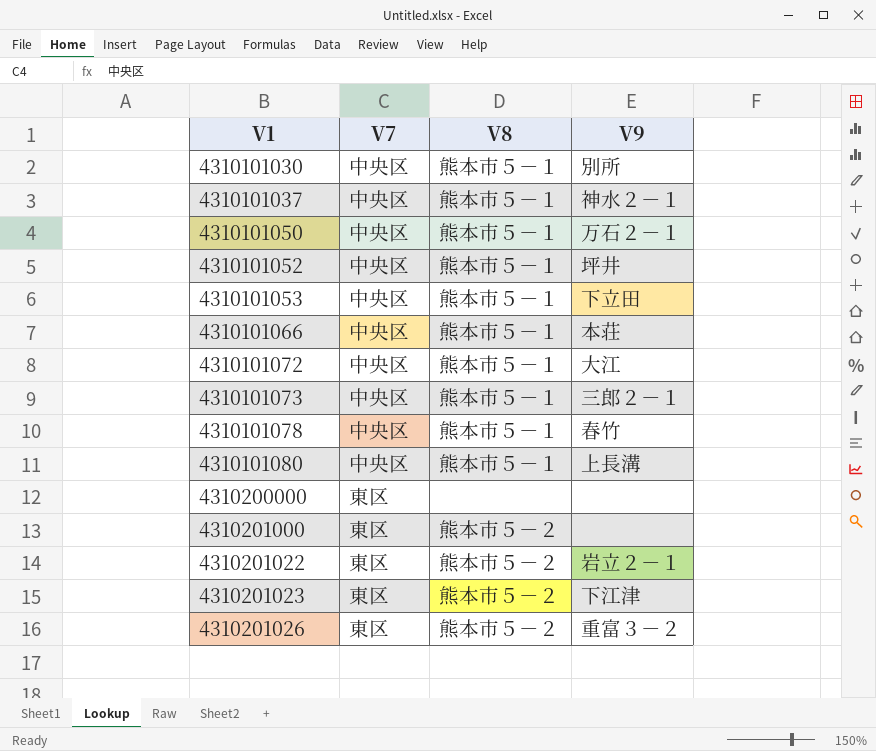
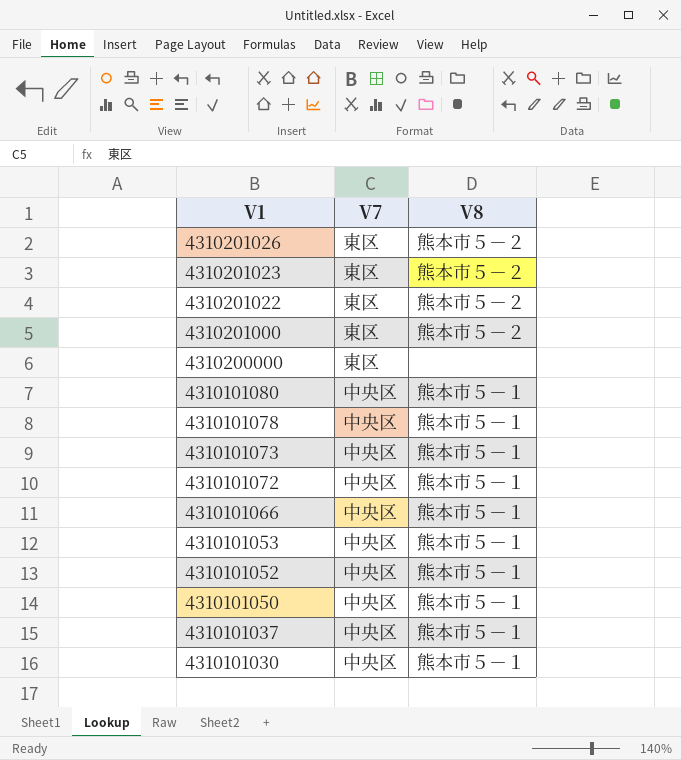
row order: V1 ascending -> V1 descending
column V9 | position: 4 -> none

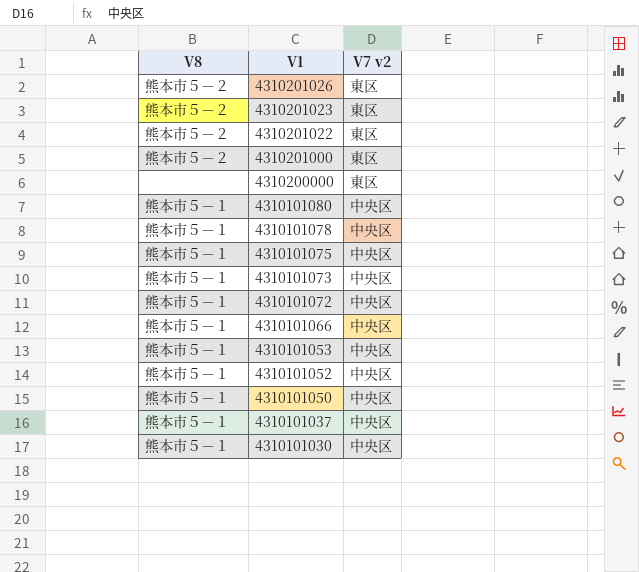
column V8 | position: 3 -> 1
column name: V7 -> V7 v2
row 4310101075: none -> 熊本市５－１ | 中央区

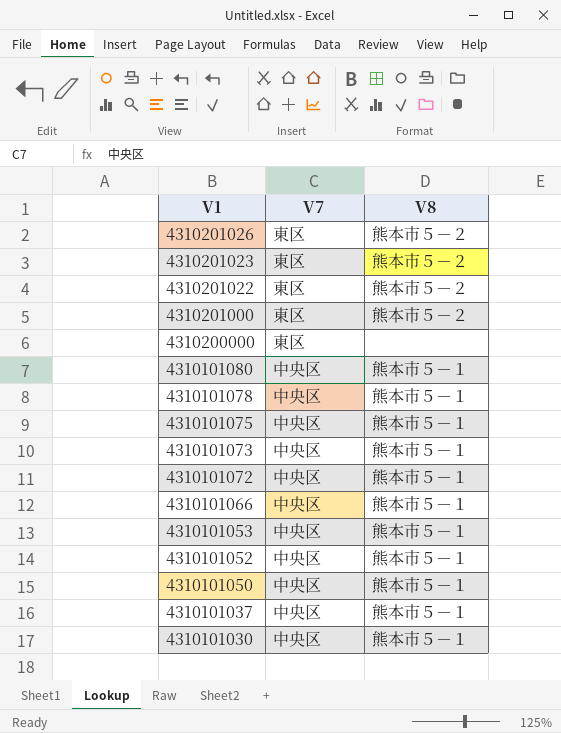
column name: V7 v2 -> V7
column V8 | position: 1 -> 3

